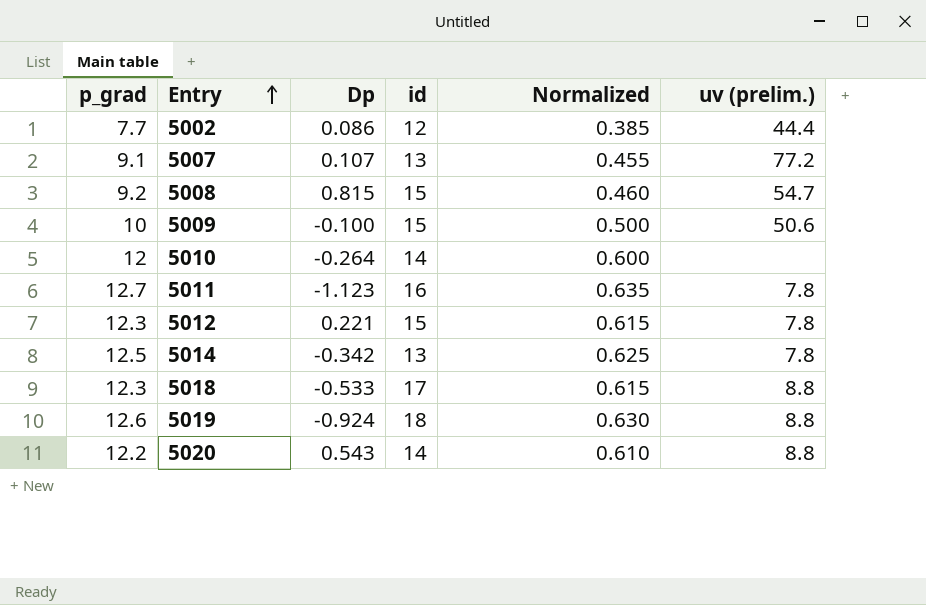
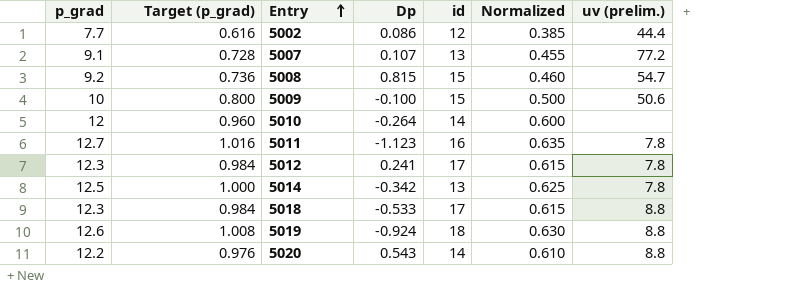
column Target (p_grad) | formula: none -> [p_grad] * 0.08
5012 | Dp: 0.221 -> 0.241
5012 | id: 15 -> 17

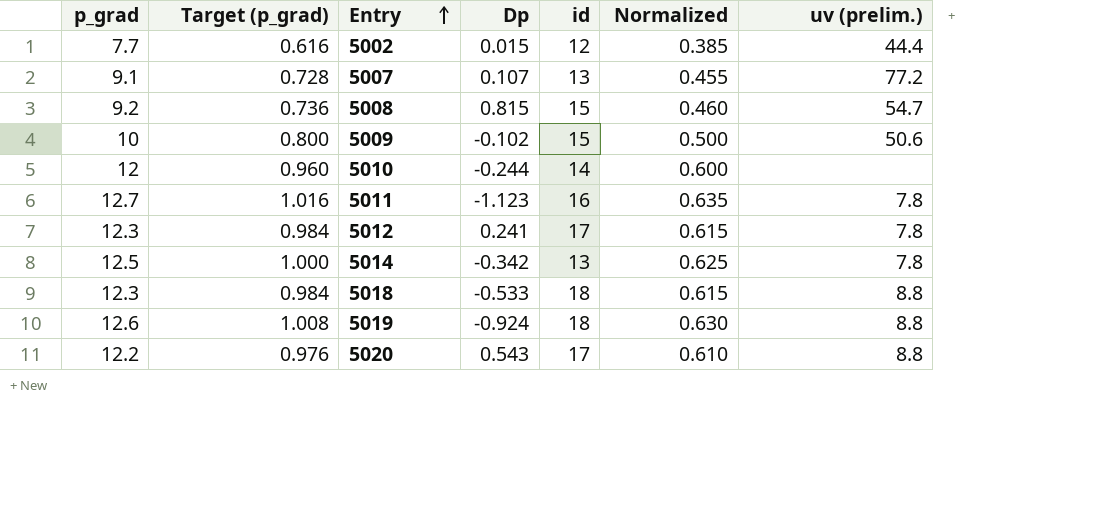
5002 | Dp: 0.086 -> 0.015
5009 | Dp: -0.100 -> -0.102
5010 | Dp: -0.264 -> -0.244
5018 | id: 17 -> 18
5020 | id: 14 -> 17

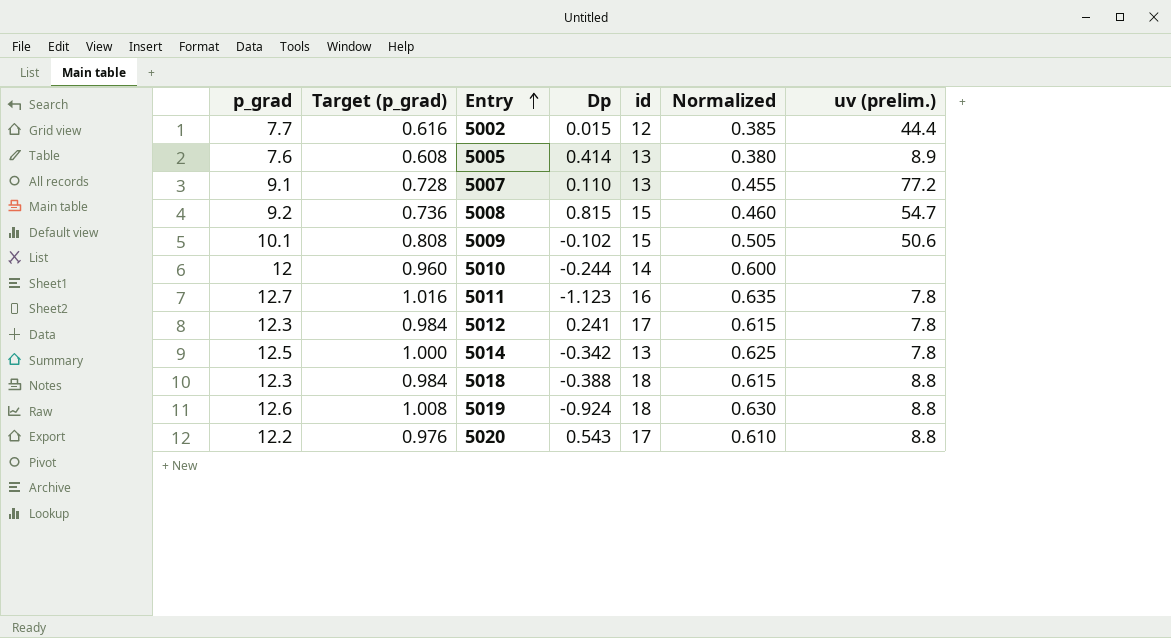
row 5005: none -> 7.6 | 0.608 | 0.414 | 13 | 0.380 | 8.9
5007 | Dp: 0.107 -> 0.110
5009 | p_grad: 10 -> 10.1
5009 | Target (p_grad): 0.800 -> 0.808
5009 | Normalized: 0.500 -> 0.505
5018 | Dp: -0.533 -> -0.388

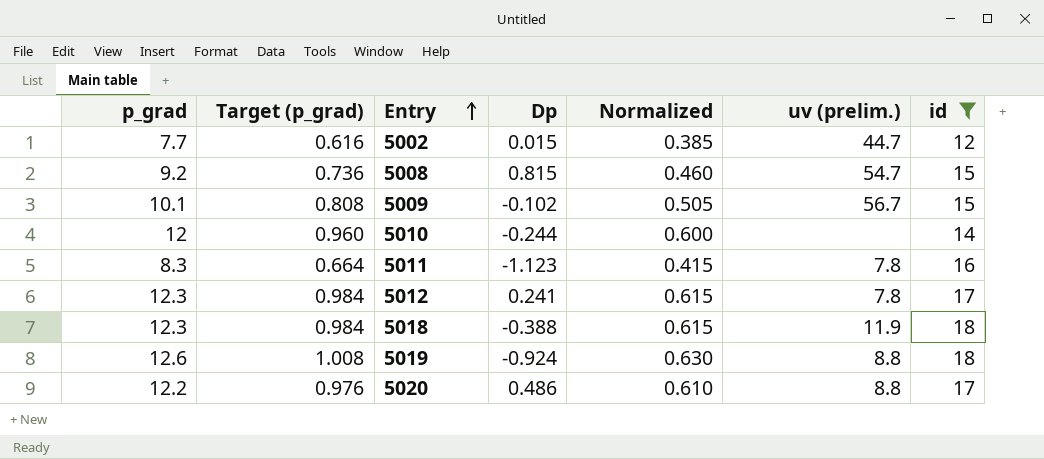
filter: none -> id != 13
column id | position: 5 -> 7
5002 | uv (prelim.): 44.4 -> 44.7
5009 | uv (prelim.): 50.6 -> 56.7
5011 | p_grad: 12.7 -> 8.3
5011 | Target (p_grad): 1.016 -> 0.664
5011 | Normalized: 0.635 -> 0.415
5018 | uv (prelim.): 8.8 -> 11.9
5020 | Dp: 0.543 -> 0.486

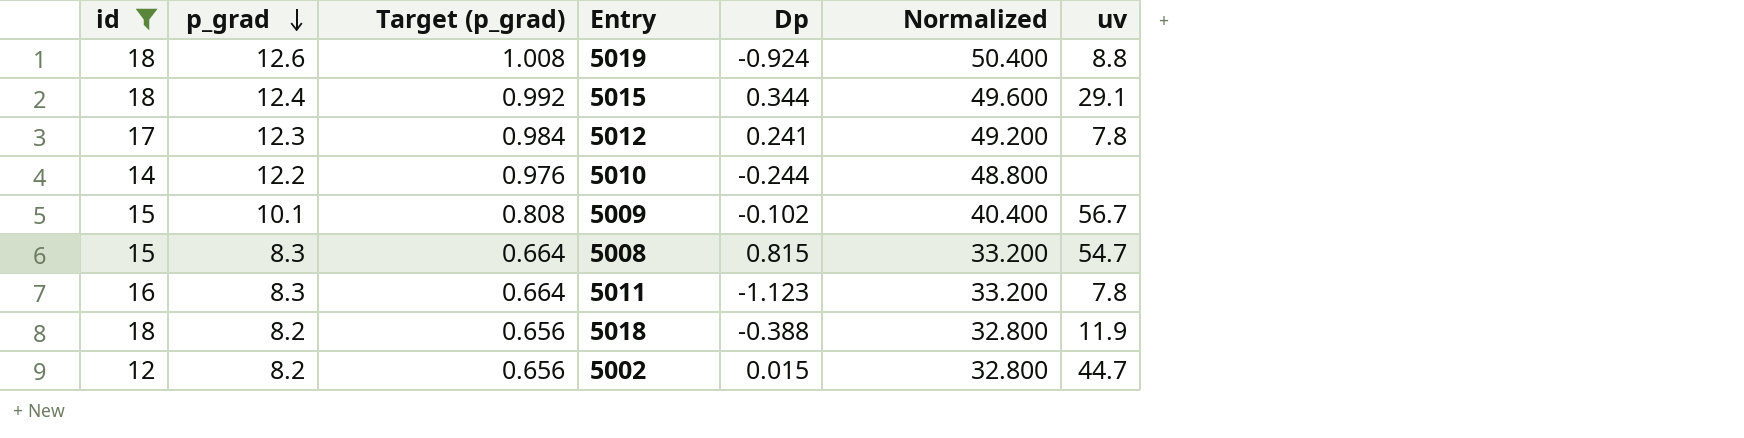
row order: Entry ascending -> p_grad descending
column id | position: 7 -> 1
column Normalized | formula: [p_grad] * 0.05 -> [p_grad] * 4
column name: uv (prelim.) -> uv
row 5020: 12.2 | 0.976 | 0.486 | 0.610 | 8.8 | 17 -> none
row 5015: none -> 18 | 12.4 | 0.992 | 0.344 | 49.600 | 29.1
5010 | p_grad: 12 -> 12.2
5010 | Target (p_grad): 0.960 -> 0.976
5008 | p_grad: 9.2 -> 8.3
5008 | Target (p_grad): 0.736 -> 0.664
5018 | p_grad: 12.3 -> 8.2
5018 | Target (p_grad): 0.984 -> 0.656
5002 | p_grad: 7.7 -> 8.2
5002 | Target (p_grad): 0.616 -> 0.656

